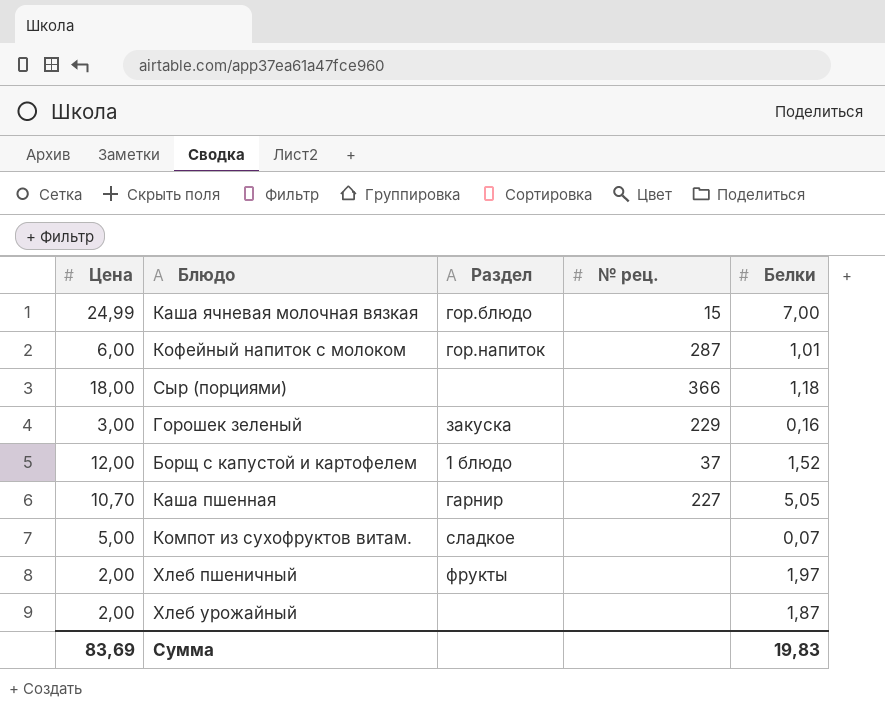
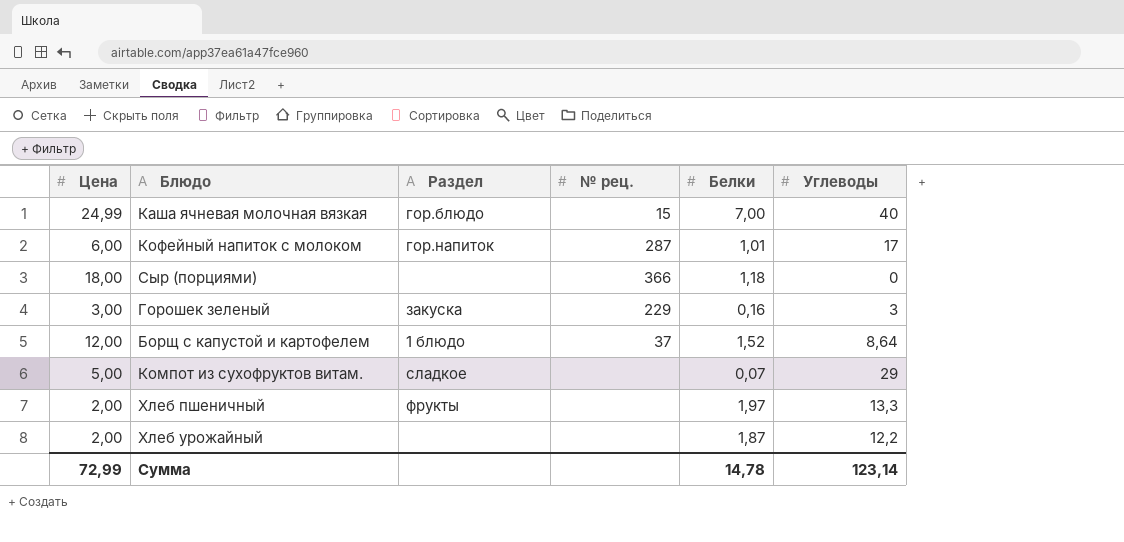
column Углеводы | position: none -> 6
row Каша пшенная: 10,70 | гарнир | 227 | 5,05 -> none
Сумма | Цена: 83,69 -> 72,99
Сумма | Белки: 19,83 -> 14,78

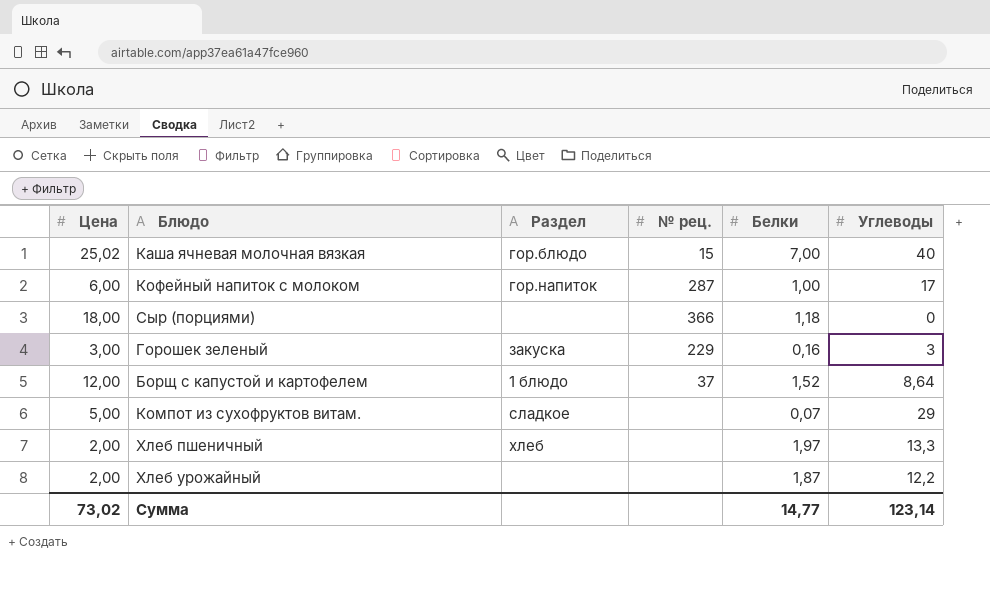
Каша ячневая молочная вязкая | Цена: 24,99 -> 25,02
Кофейный напиток с молоком | Белки: 1,01 -> 1,00
Хлеб пшеничный | Раздел: фрукты -> хлеб
Сумма | Цена: 72,99 -> 73,02
Сумма | Белки: 14,78 -> 14,77

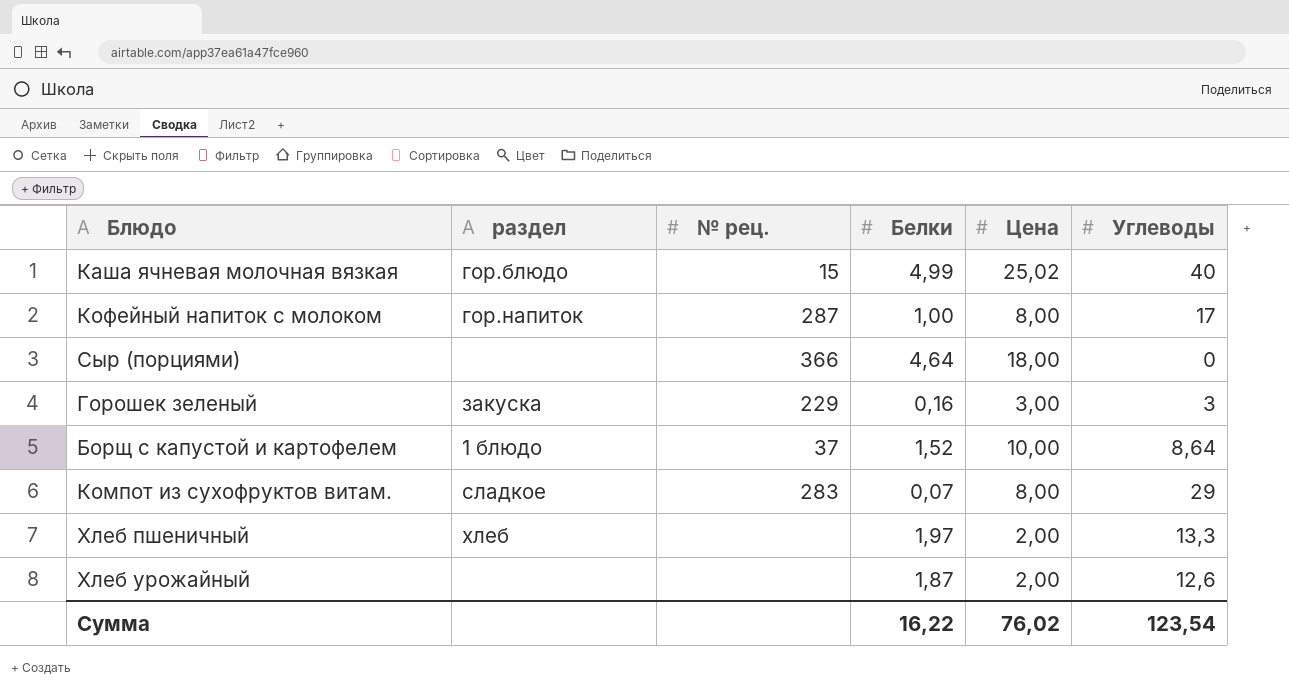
column name: Раздел -> раздел
column Цена | position: 1 -> 5
Каша ячневая молочная вязкая | Белки: 7,00 -> 4,99
Кофейный напиток с молоком | Цена: 6,00 -> 8,00
Сыр (порциями) | Белки: 1,18 -> 4,64
Борщ с капустой и картофелем | Цена: 12,00 -> 10,00
Компот из сухофруктов витам. | № рец.: none -> 283
Компот из сухофруктов витам. | Цена: 5,00 -> 8,00
Хлеб урожайный | Углеводы: 12,2 -> 12,6
Сумма | Белки: 14,77 -> 16,22
Сумма | Цена: 73,02 -> 76,02
Сумма | Углеводы: 123,14 -> 123,54

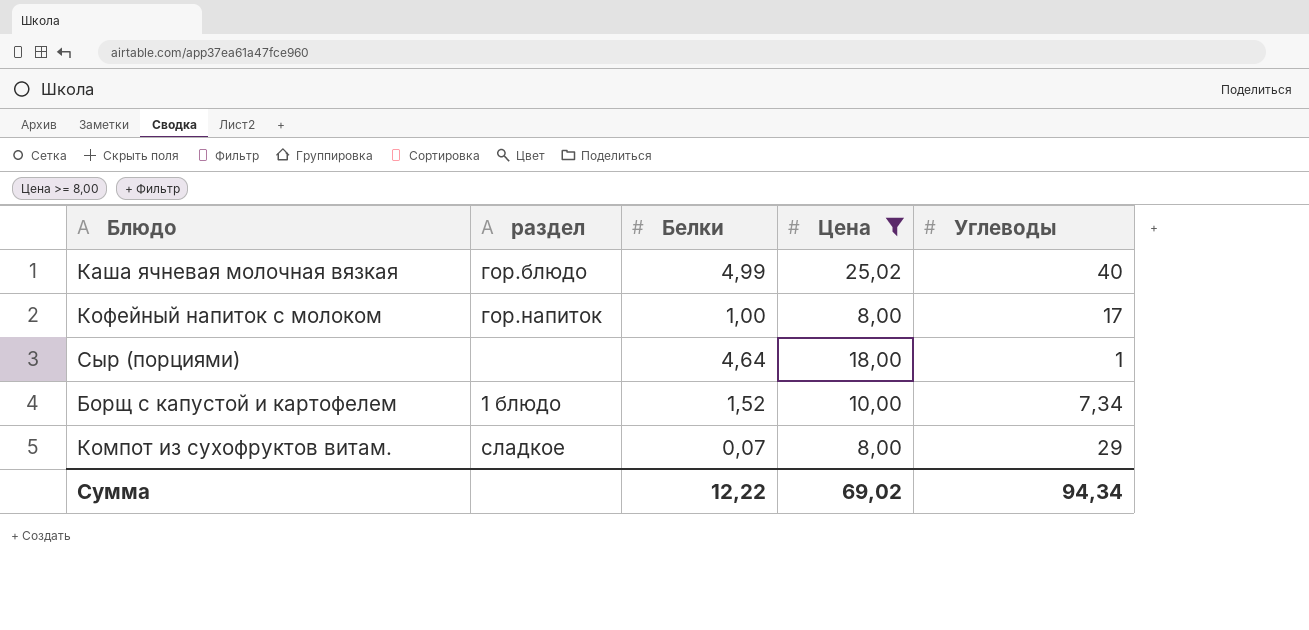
filter: none -> Цена >= 8,00
column № рец. | position: 3 -> none
Сыр (порциями) | Углеводы: 0 -> 1
Борщ с капустой и картофелем | Углеводы: 8,64 -> 7,34
Сумма | Белки: 16,22 -> 12,22
Сумма | Цена: 76,02 -> 69,02
Сумма | Углеводы: 123,54 -> 94,34

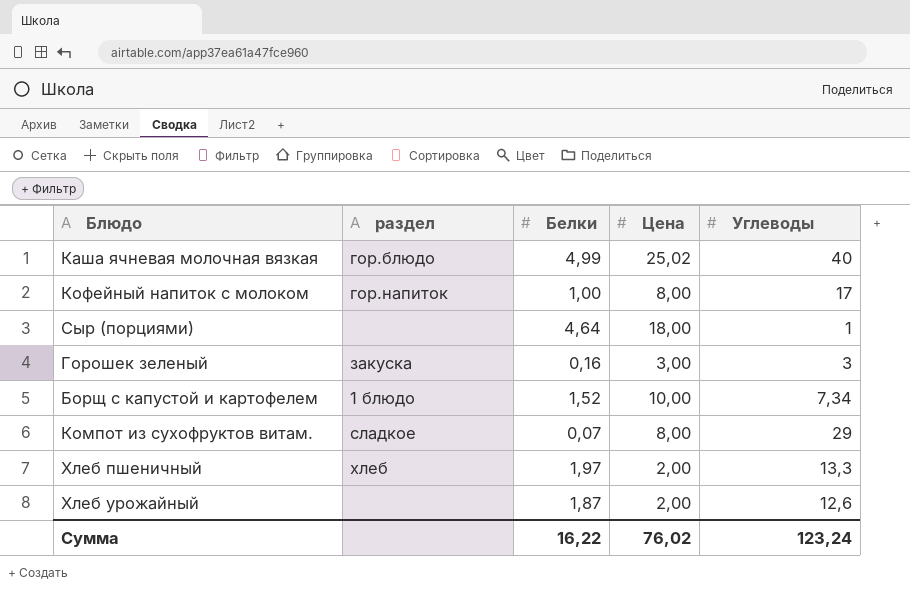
filter: Цена >= 8,00 -> none
Сумма | Белки: 12,22 -> 16,22
Сумма | Цена: 69,02 -> 76,02
Сумма | Углеводы: 94,34 -> 123,24

